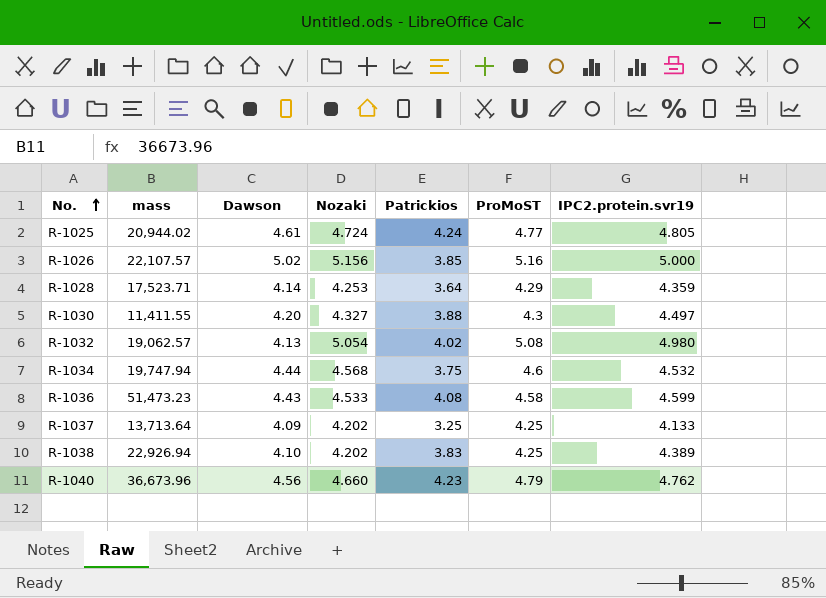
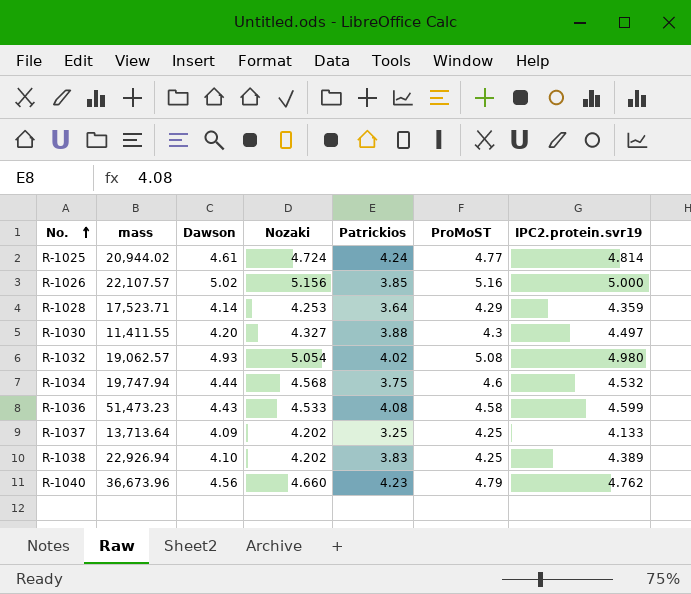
R-1025 | IPC2.protein.svr19: 4.805 -> 4.814
R-1032 | Dawson: 4.13 -> 4.93

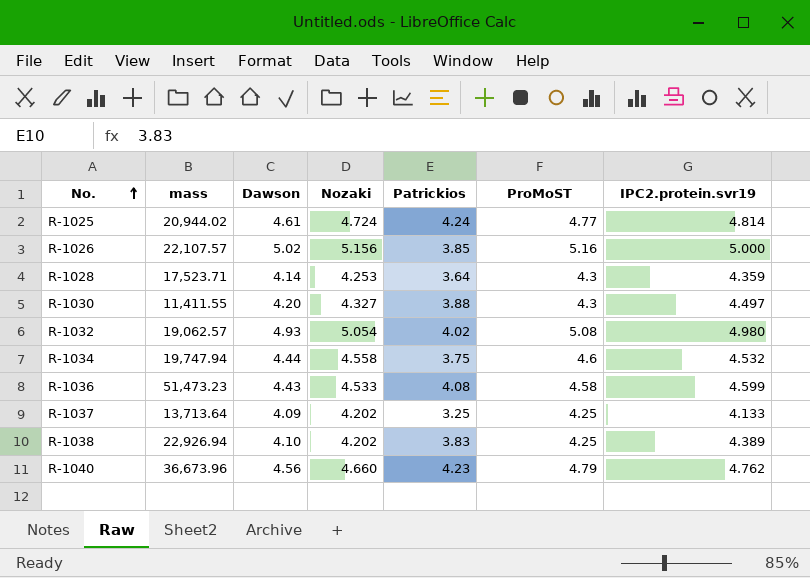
R-1028 | ProMoST: 4.29 -> 4.3
R-1034 | Nozaki: 4.568 -> 4.558

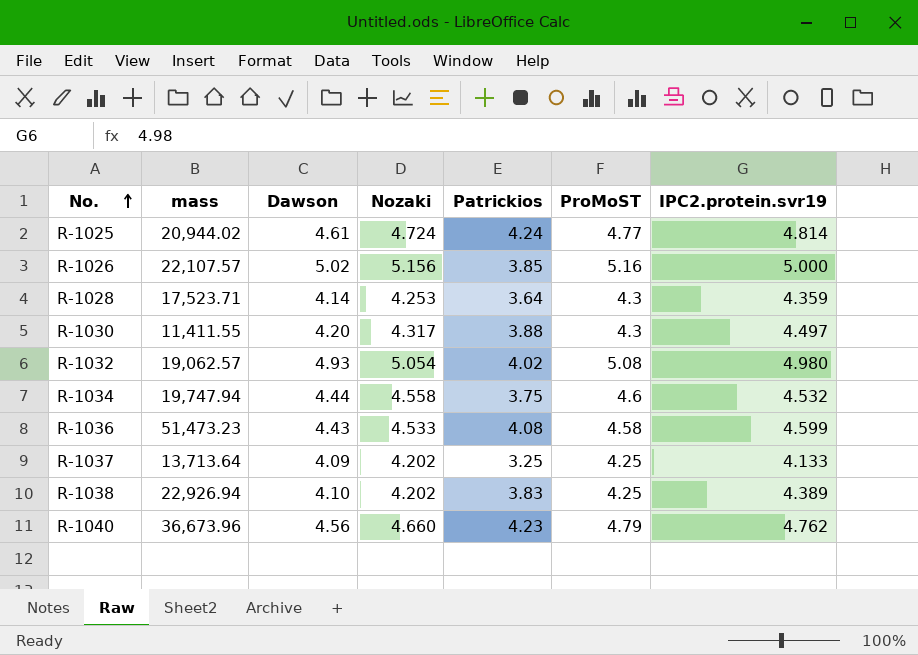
R-1030 | Nozaki: 4.327 -> 4.317

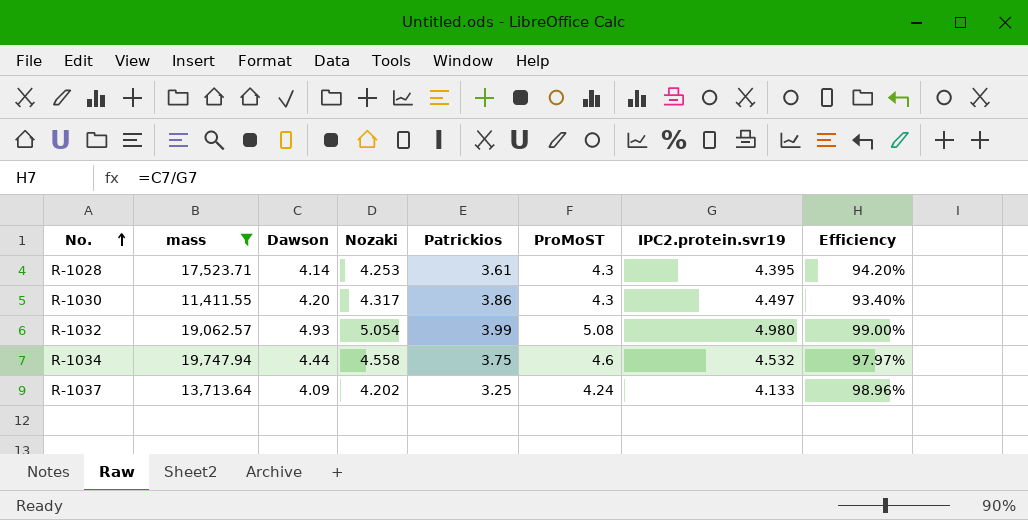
filter: none -> mass <= 19,747.94
column Efficiency | formula: none -> [Dawson] / [IPC2.protein.svr19]
R-1028 | Patrickios: 3.64 -> 3.61
R-1028 | IPC2.protein.svr19: 4.359 -> 4.395
R-1030 | Patrickios: 3.88 -> 3.86
R-1032 | Patrickios: 4.02 -> 3.99
R-1037 | ProMoST: 4.25 -> 4.24

